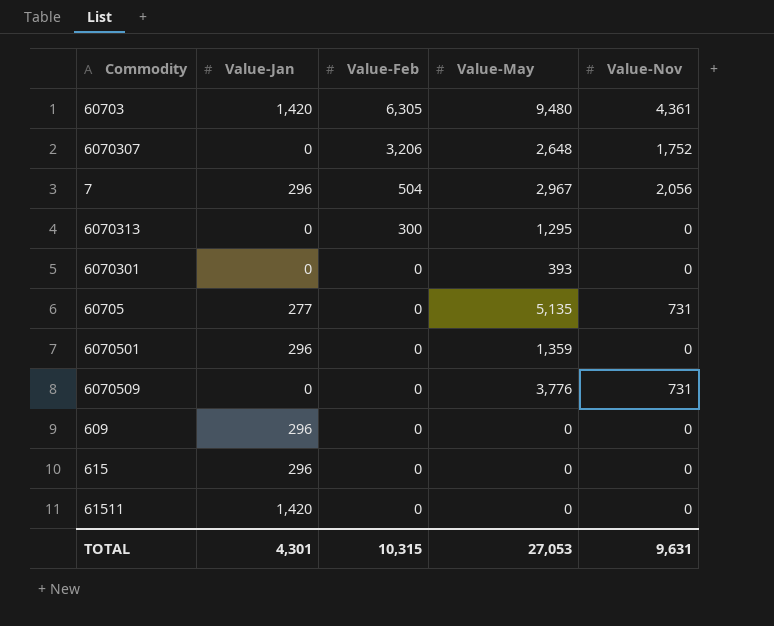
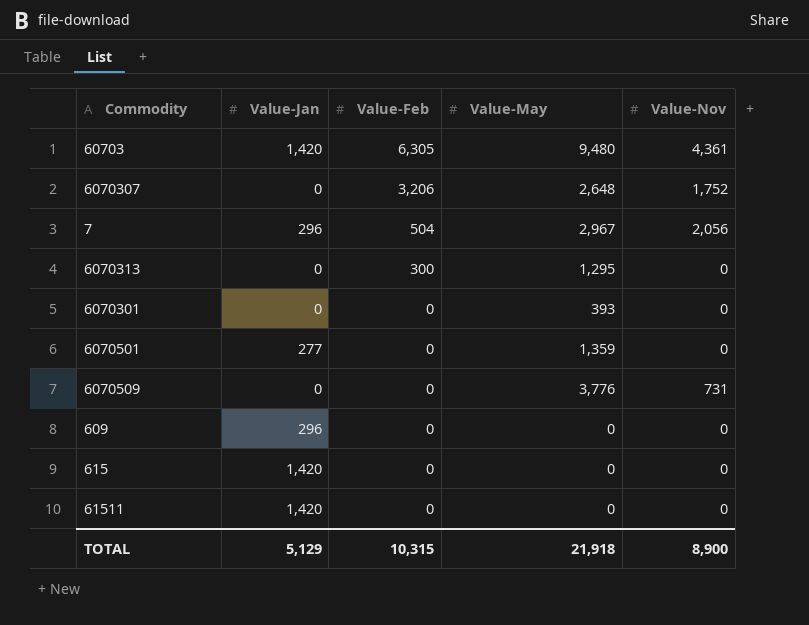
row 60705: 277 | 0 | 5,135 | 731 -> none
6070501 | Value-Jan: 296 -> 277
615 | Value-Jan: 296 -> 1,420
TOTAL | Value-Jan: 4,301 -> 5,129
TOTAL | Value-May: 27,053 -> 21,918
TOTAL | Value-Nov: 9,631 -> 8,900

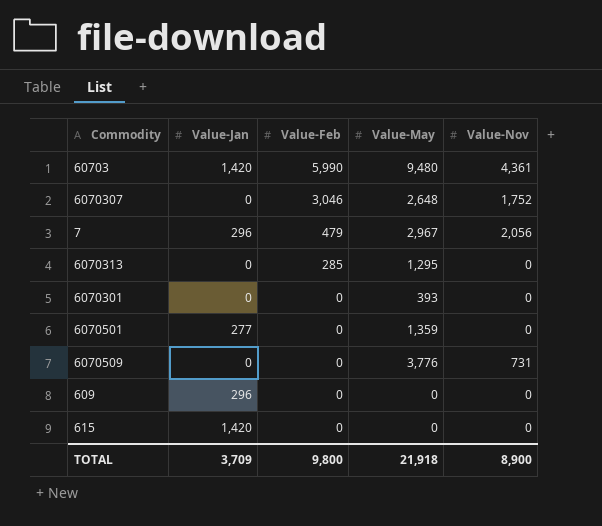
row 61511: 1,420 | 0 | 0 | 0 -> none
60703 | Value-Feb: 6,305 -> 5,990
6070307 | Value-Feb: 3,206 -> 3,046
7 | Value-Feb: 504 -> 479
6070313 | Value-Feb: 300 -> 285
TOTAL | Value-Jan: 5,129 -> 3,709
TOTAL | Value-Feb: 10,315 -> 9,800

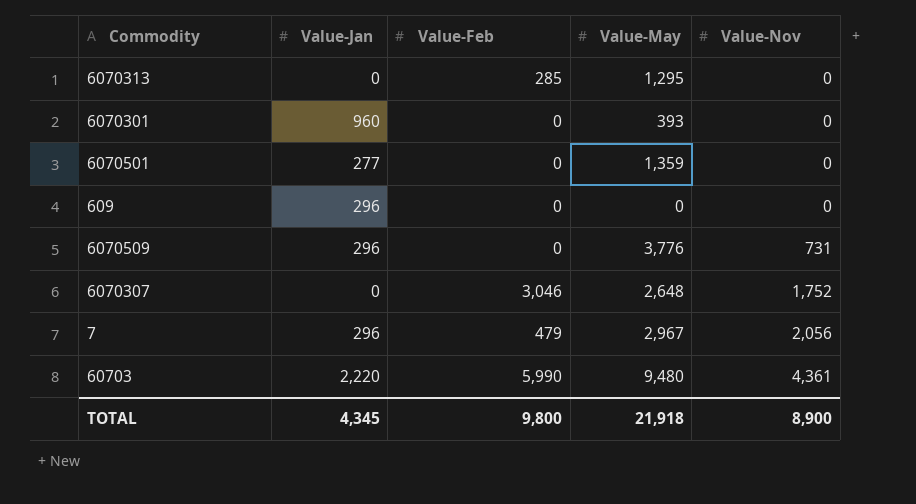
row order: Value-Feb descending -> Value-Nov ascending
row 615: 1,420 | 0 | 0 | 0 -> none
6070301 | Value-Jan: 0 -> 960
6070509 | Value-Jan: 0 -> 296
60703 | Value-Jan: 1,420 -> 2,220
TOTAL | Value-Jan: 3,709 -> 4,345

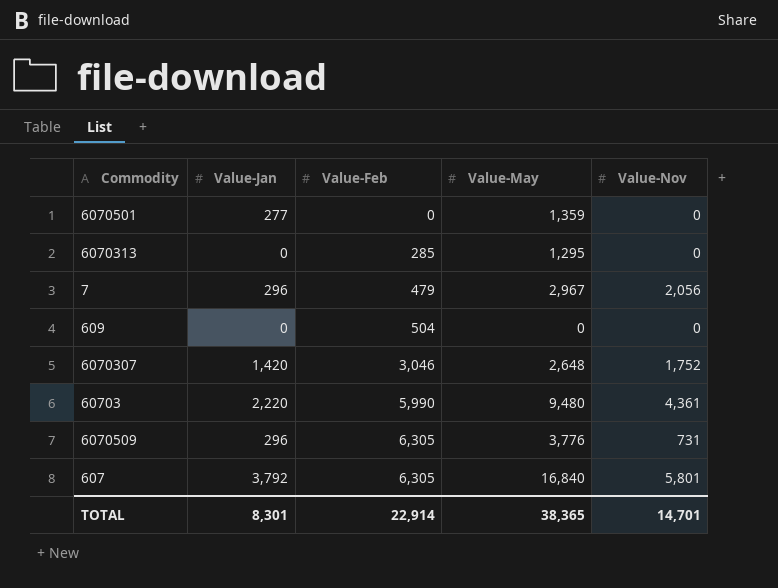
row order: Value-Nov ascending -> Value-Feb ascending
row 6070301: 960 | 0 | 393 | 0 -> none
609 | Value-Jan: 296 -> 0
609 | Value-Feb: 0 -> 504
6070307 | Value-Jan: 0 -> 1,420
6070509 | Value-Feb: 0 -> 6,305
row 607: none -> 3,792 | 6,305 | 16,840 | 5,801
TOTAL | Value-Jan: 4,345 -> 8,301
TOTAL | Value-Feb: 9,800 -> 22,914
TOTAL | Value-May: 21,918 -> 38,365
TOTAL | Value-Nov: 8,900 -> 14,701

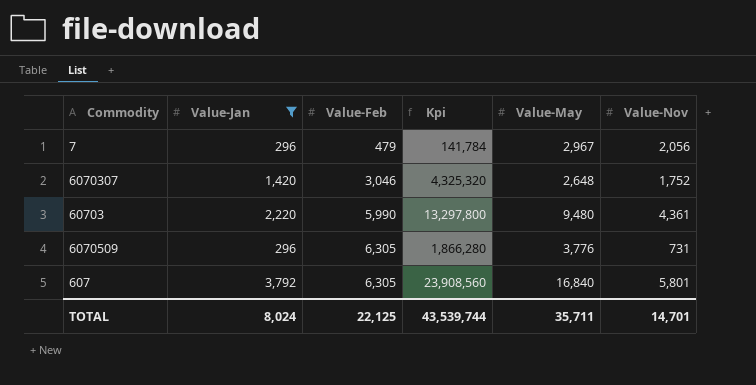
filter: none -> Value-Jan >= 296
column Kpi | formula: none -> [Value-Jan] * [Value-Feb]
TOTAL | Value-Jan: 8,301 -> 8,024
TOTAL | Value-Feb: 22,914 -> 22,125
TOTAL | Value-May: 38,365 -> 35,711

